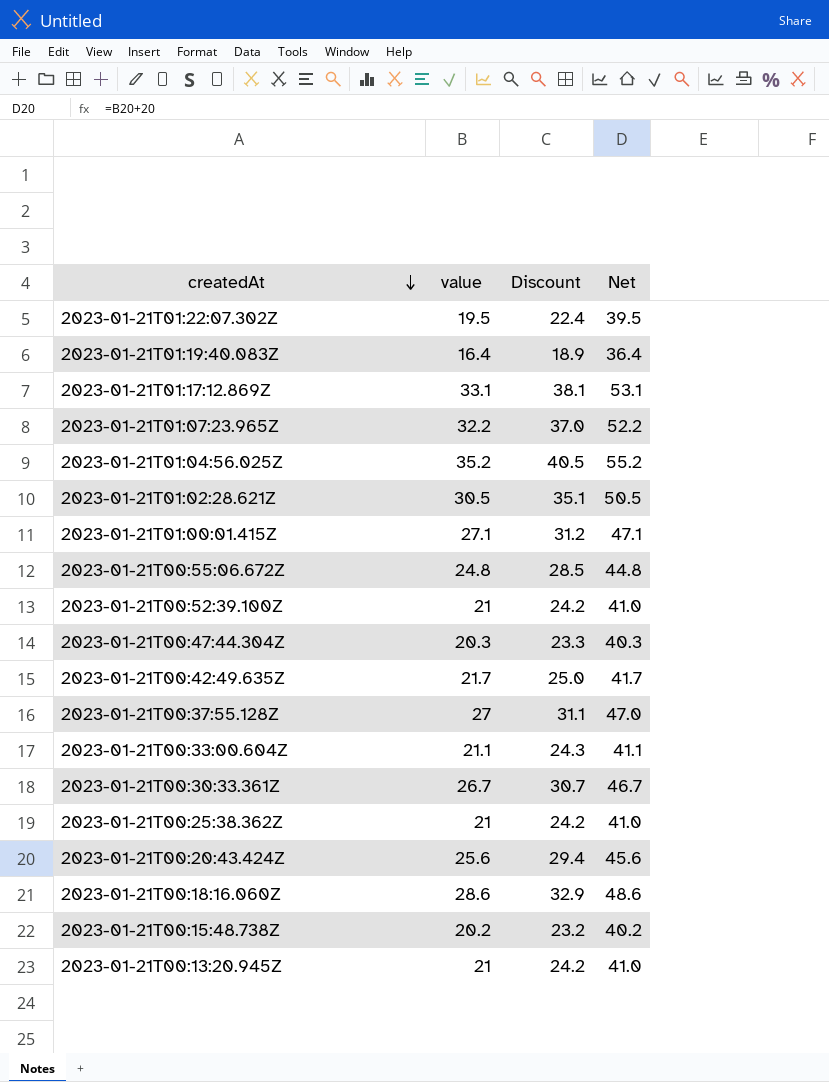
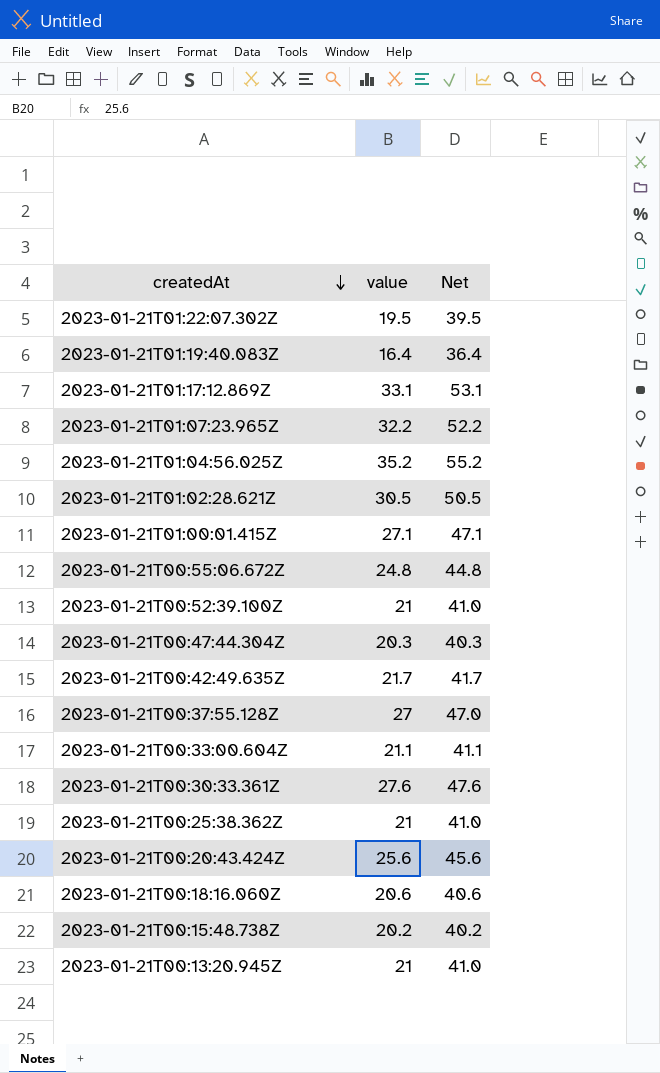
column Discount | formula: [value] * 1.15 -> none
2023-01-21T00:30:33.361Z | value: 26.7 -> 27.6
2023-01-21T00:30:33.361Z | Net: 46.7 -> 47.6
2023-01-21T00:18:16.060Z | value: 28.6 -> 20.6
2023-01-21T00:18:16.060Z | Net: 48.6 -> 40.6

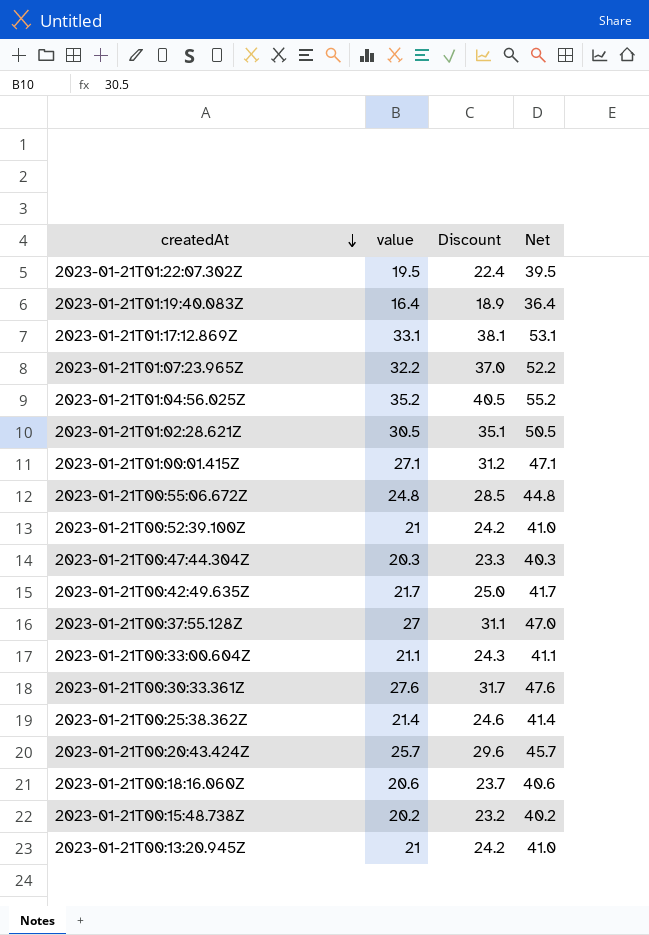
column Discount | formula: none -> [value] * 1.15
2023-01-21T00:25:38.362Z | value: 21 -> 21.4
2023-01-21T00:25:38.362Z | Net: 41.0 -> 41.4
2023-01-21T00:20:43.424Z | value: 25.6 -> 25.7
2023-01-21T00:20:43.424Z | Net: 45.6 -> 45.7

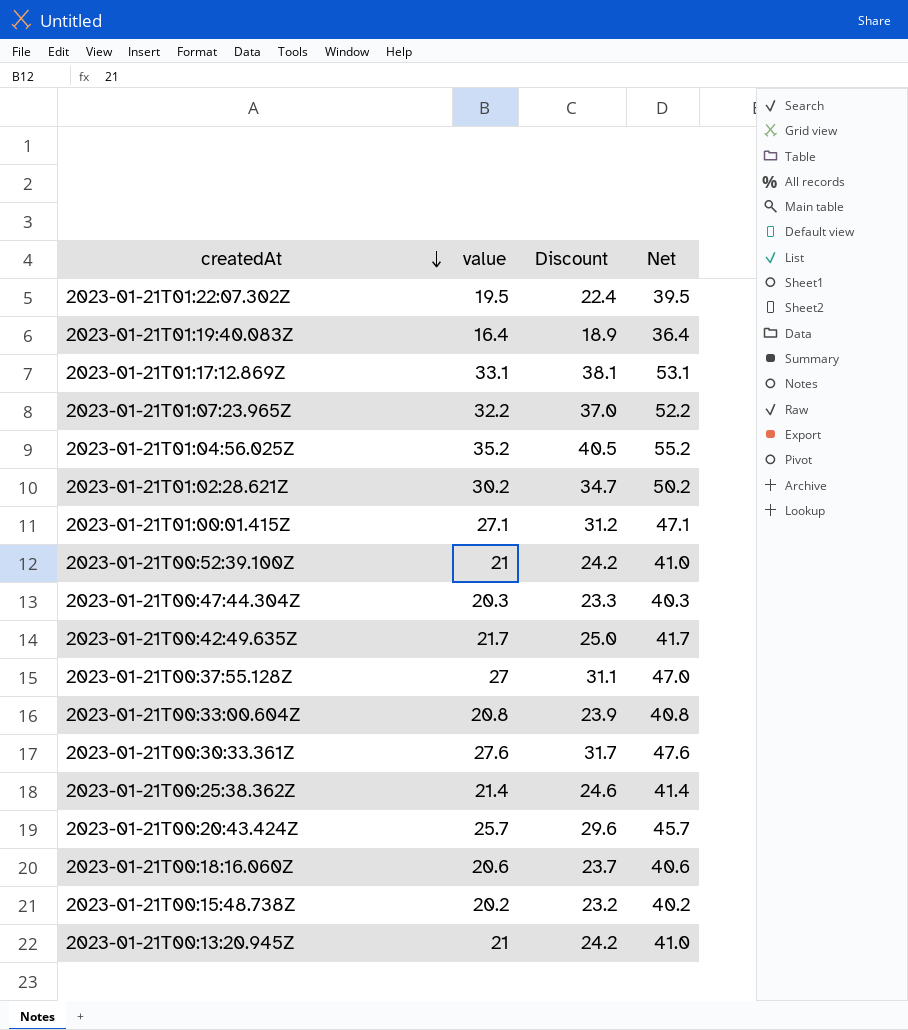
row 2023-01-21T00:55:06.672Z: 24.8 | 28.5 | 44.8 -> none
2023-01-21T01:02:28.621Z | value: 30.5 -> 30.2
2023-01-21T01:02:28.621Z | Discount: 35.1 -> 34.7
2023-01-21T01:02:28.621Z | Net: 50.5 -> 50.2
2023-01-21T00:33:00.604Z | value: 21.1 -> 20.8
2023-01-21T00:33:00.604Z | Discount: 24.3 -> 23.9
2023-01-21T00:33:00.604Z | Net: 41.1 -> 40.8

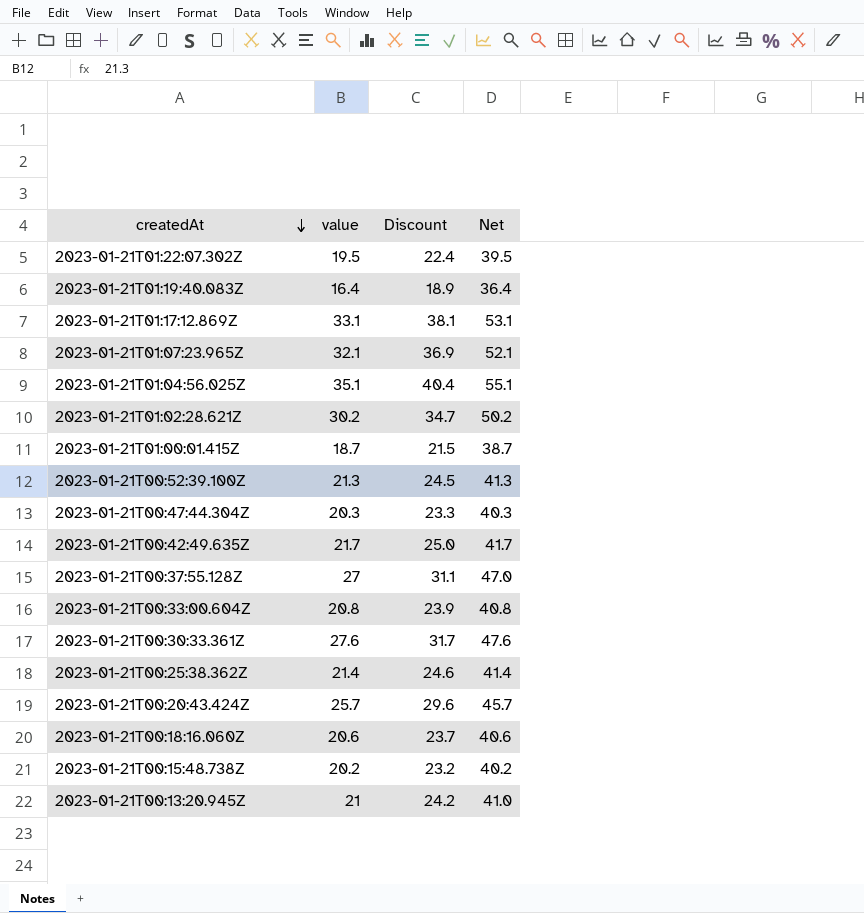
2023-01-21T01:07:23.965Z | value: 32.2 -> 32.1
2023-01-21T01:07:23.965Z | Discount: 37.0 -> 36.9
2023-01-21T01:07:23.965Z | Net: 52.2 -> 52.1
2023-01-21T01:04:56.025Z | value: 35.2 -> 35.1
2023-01-21T01:04:56.025Z | Discount: 40.5 -> 40.4
2023-01-21T01:04:56.025Z | Net: 55.2 -> 55.1
2023-01-21T01:00:01.415Z | value: 27.1 -> 18.7
2023-01-21T01:00:01.415Z | Discount: 31.2 -> 21.5
2023-01-21T01:00:01.415Z | Net: 47.1 -> 38.7
2023-01-21T00:52:39.100Z | value: 21 -> 21.3
2023-01-21T00:52:39.100Z | Discount: 24.2 -> 24.5
2023-01-21T00:52:39.100Z | Net: 41.0 -> 41.3

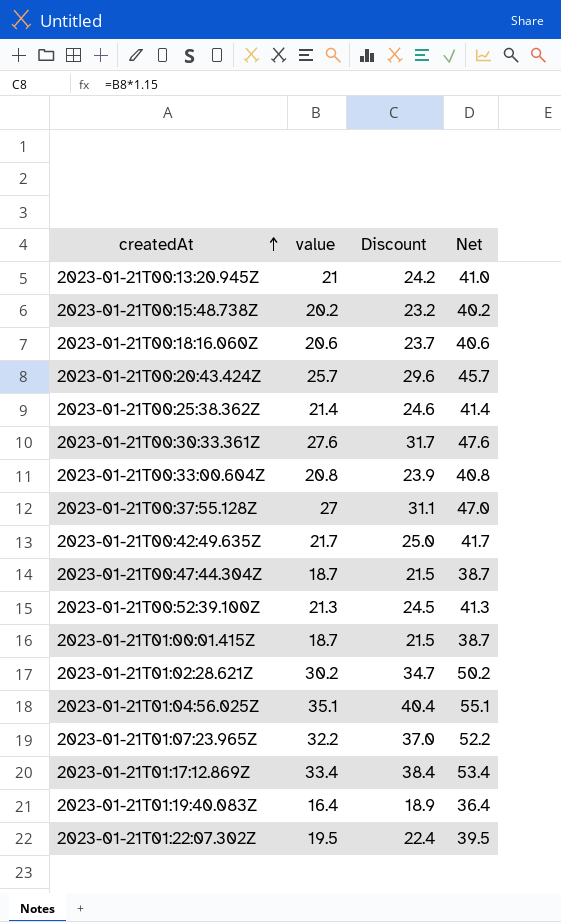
row order: createdAt descending -> createdAt ascending
2023-01-21T00:47:44.304Z | value: 20.3 -> 18.7
2023-01-21T00:47:44.304Z | Discount: 23.3 -> 21.5
2023-01-21T00:47:44.304Z | Net: 40.3 -> 38.7
2023-01-21T01:07:23.965Z | value: 32.1 -> 32.2
2023-01-21T01:07:23.965Z | Discount: 36.9 -> 37.0
2023-01-21T01:07:23.965Z | Net: 52.1 -> 52.2
2023-01-21T01:17:12.869Z | value: 33.1 -> 33.4
2023-01-21T01:17:12.869Z | Discount: 38.1 -> 38.4
2023-01-21T01:17:12.869Z | Net: 53.1 -> 53.4

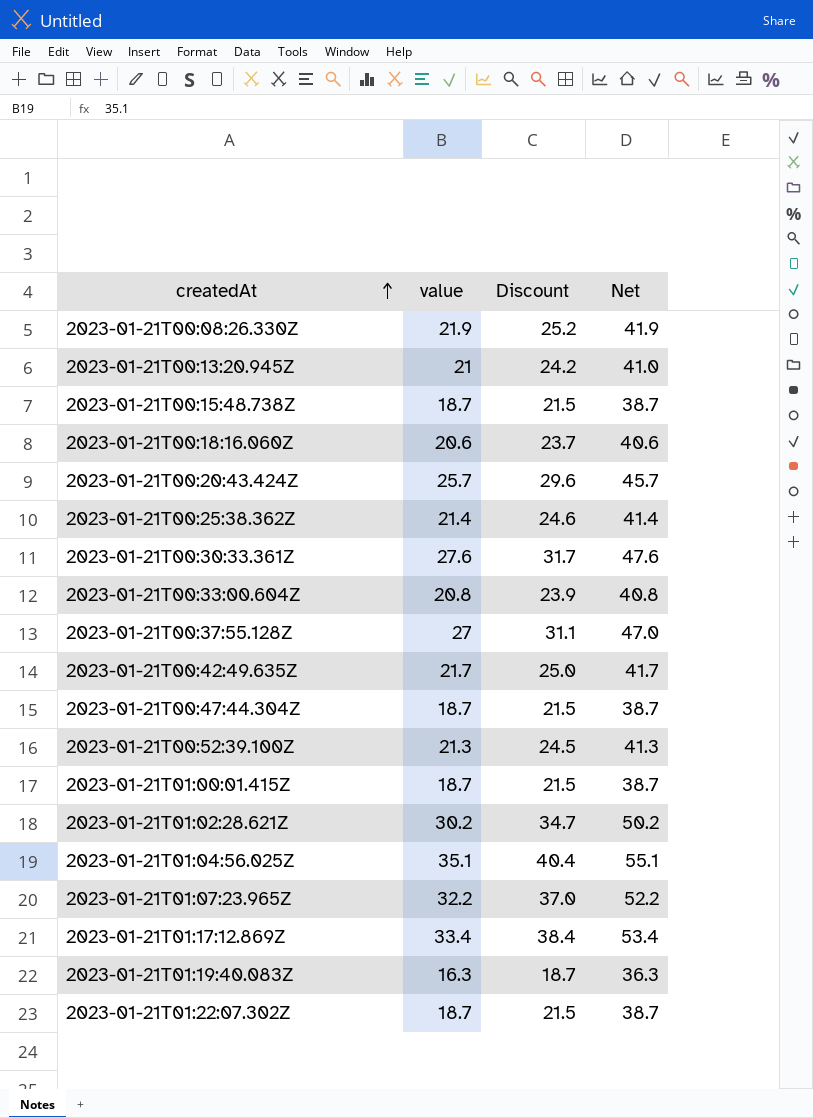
row 2023-01-21T00:08:26.330Z: none -> 21.9 | 25.2 | 41.9
2023-01-21T00:15:48.738Z | value: 20.2 -> 18.7
2023-01-21T00:15:48.738Z | Discount: 23.2 -> 21.5
2023-01-21T00:15:48.738Z | Net: 40.2 -> 38.7
2023-01-21T01:19:40.083Z | value: 16.4 -> 16.3
2023-01-21T01:19:40.083Z | Discount: 18.9 -> 18.7
2023-01-21T01:19:40.083Z | Net: 36.4 -> 36.3
2023-01-21T01:22:07.302Z | value: 19.5 -> 18.7
2023-01-21T01:22:07.302Z | Discount: 22.4 -> 21.5
2023-01-21T01:22:07.302Z | Net: 39.5 -> 38.7

